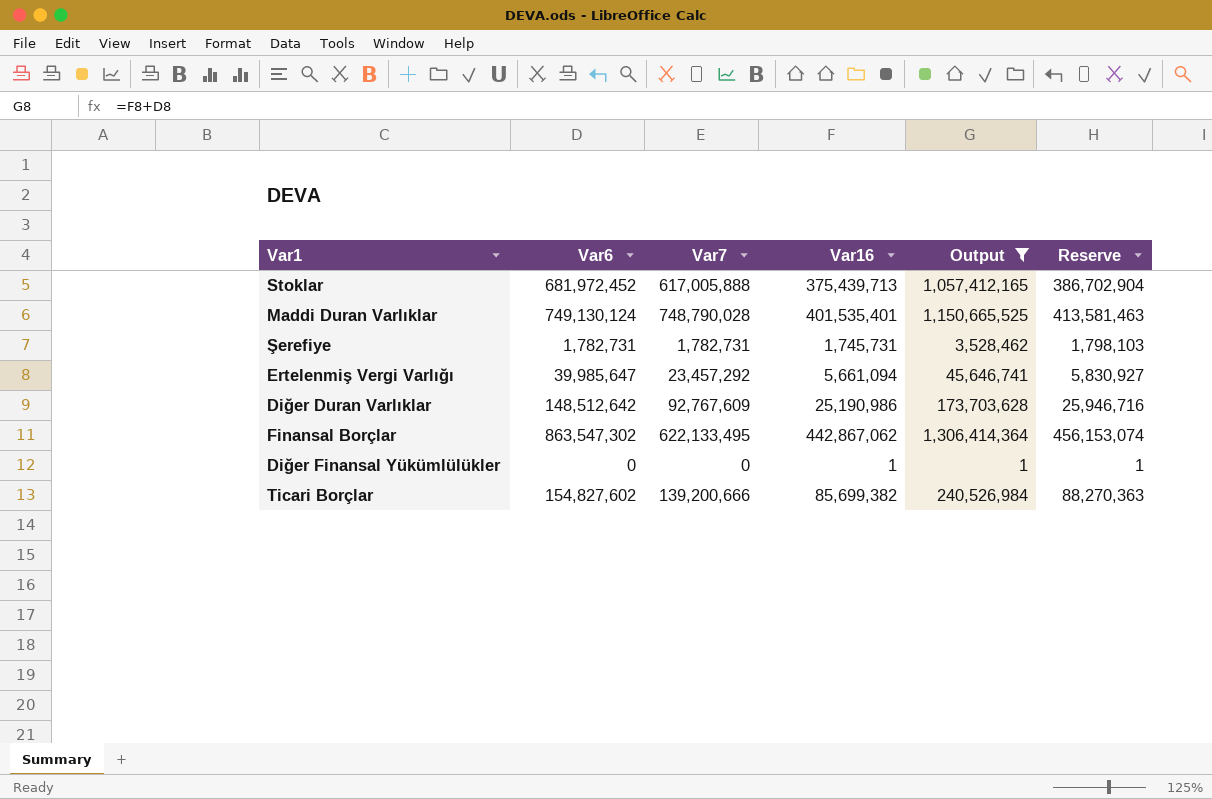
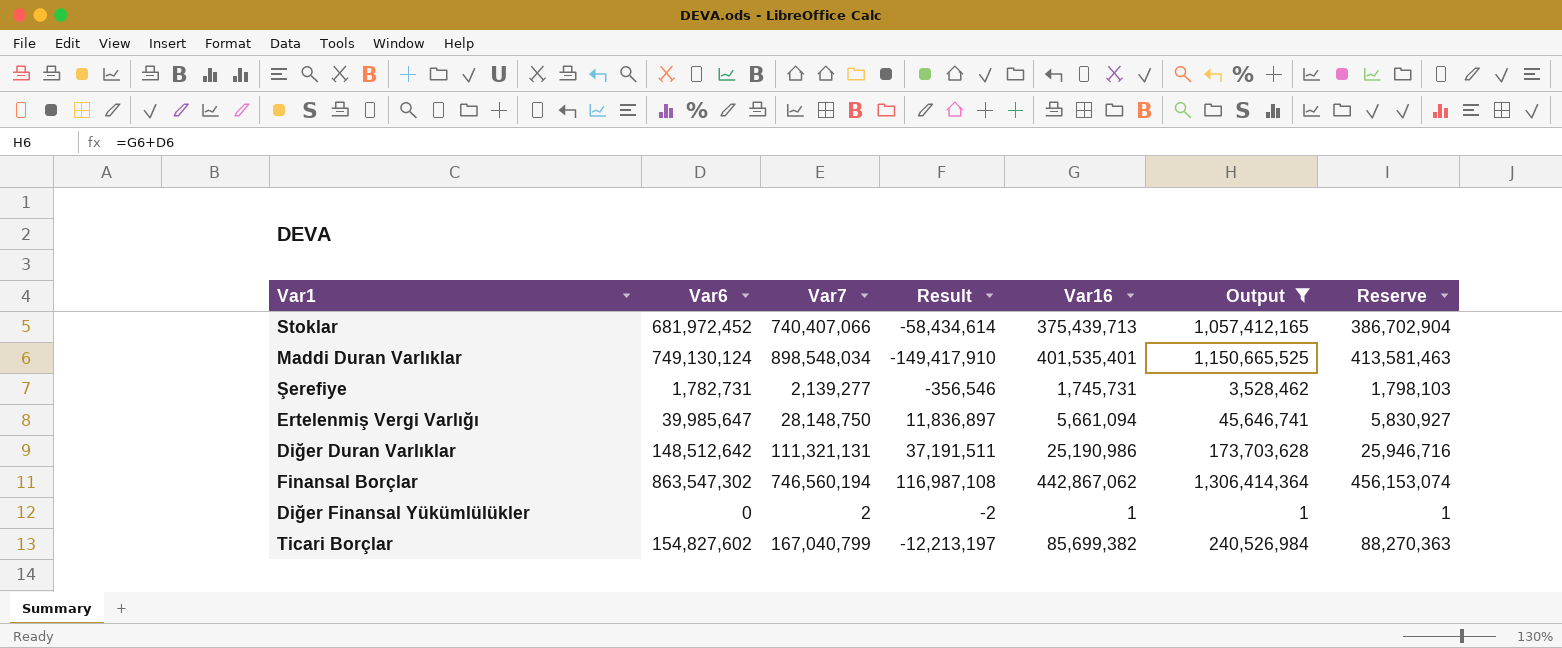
column Result | formula: none -> [Var6] - [Var7]
Stoklar | Var7: 617,005,888 -> 740,407,066
Maddi Duran Varlıklar | Var7: 748,790,028 -> 898,548,034
Şerefiye | Var7: 1,782,731 -> 2,139,277
Ertelenmiş Vergi Varlığı | Var7: 23,457,292 -> 28,148,750
Diğer Duran Varlıklar | Var7: 92,767,609 -> 111,321,131
Finansal Borçlar | Var7: 622,133,495 -> 746,560,194
Diğer Finansal Yükümlülükler | Var7: 0 -> 2
Ticari Borçlar | Var7: 139,200,666 -> 167,040,799

